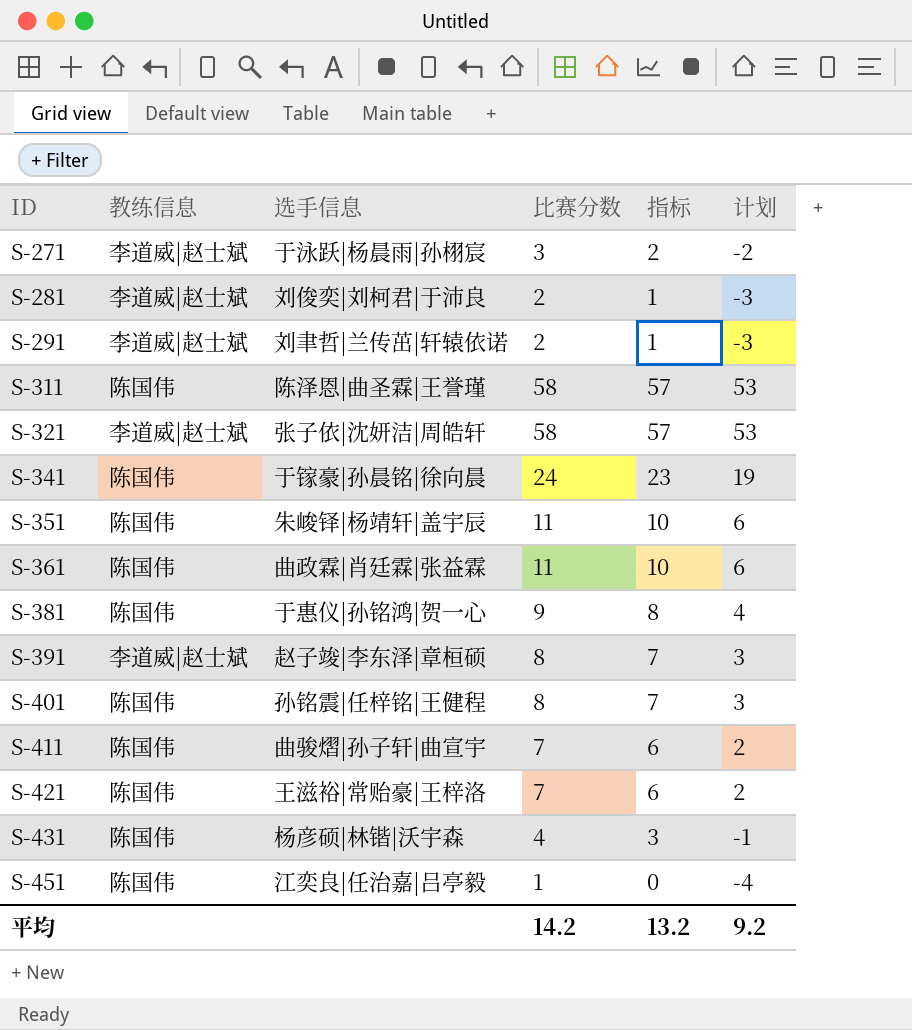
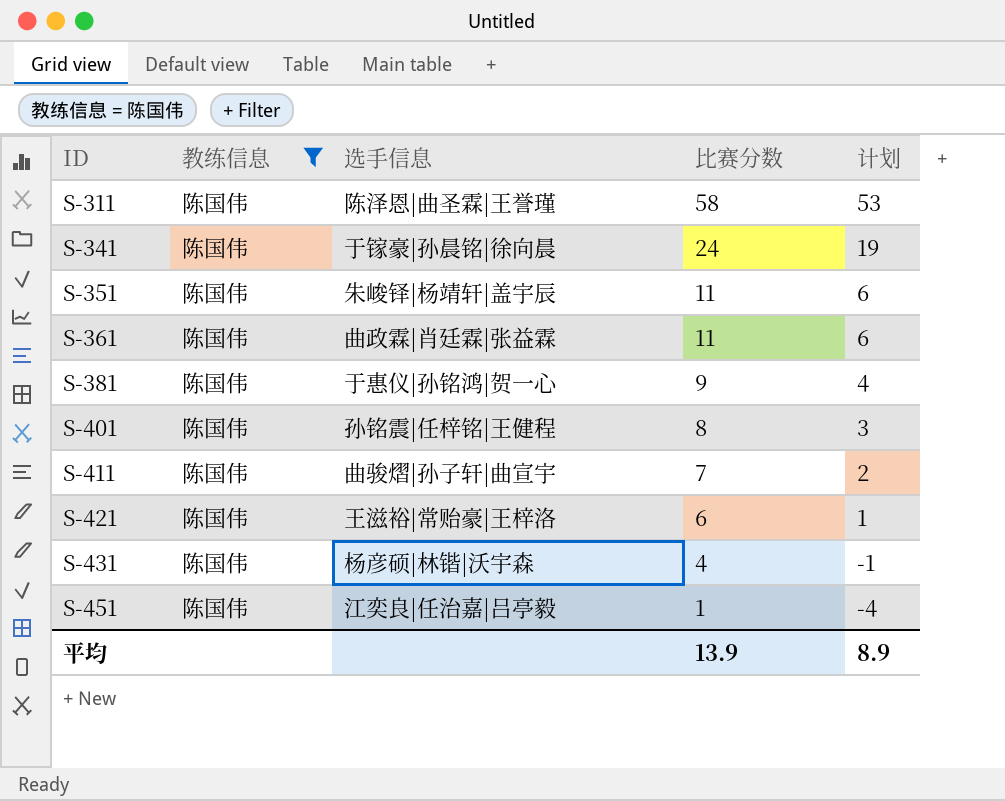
filter: none -> 教练信息 = 陈国伟
column 指标 | formula: [比赛分数] - 1 -> none
S-421 | 比赛分数: 7 -> 6
S-421 | 计划: 2 -> 1
平均 | 比赛分数: 14.2 -> 13.9
平均 | 计划: 9.2 -> 8.9

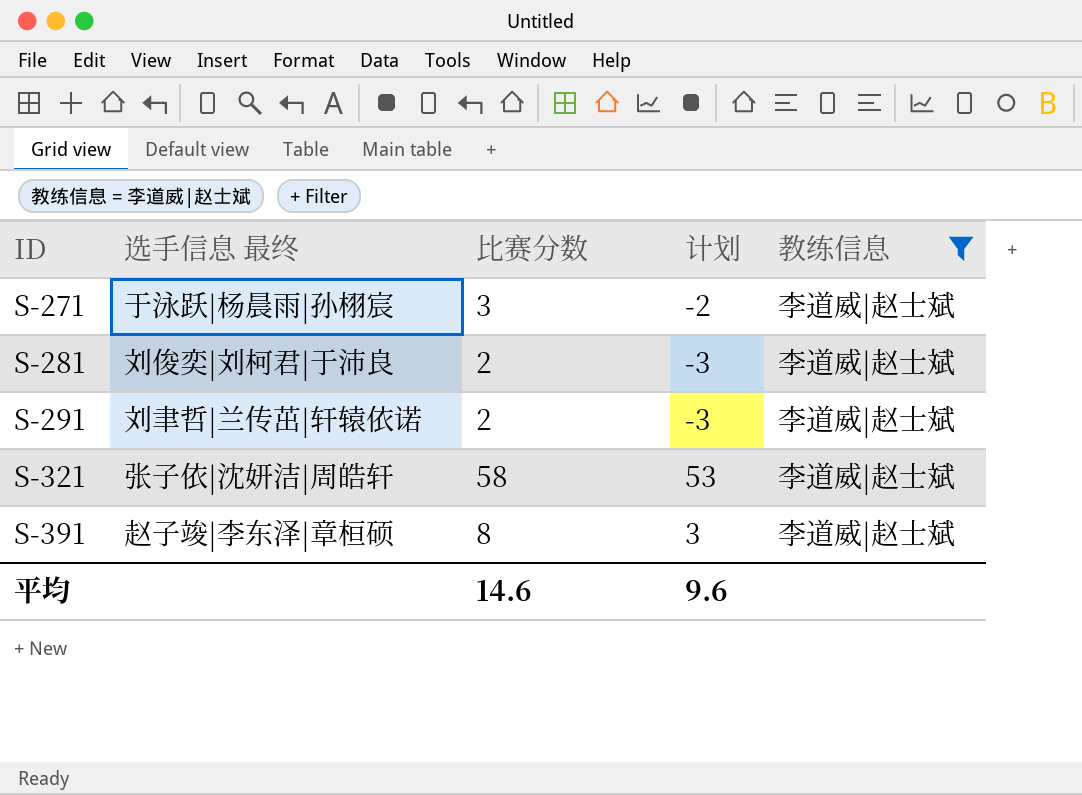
filter: 教练信息 = 陈国伟 -> 教练信息 = 李道威|赵士斌
column name: 选手信息 -> 选手信息 最终
column 教练信息 | position: 2 -> 5
平均 | 比赛分数: 13.9 -> 14.6
平均 | 计划: 8.9 -> 9.6

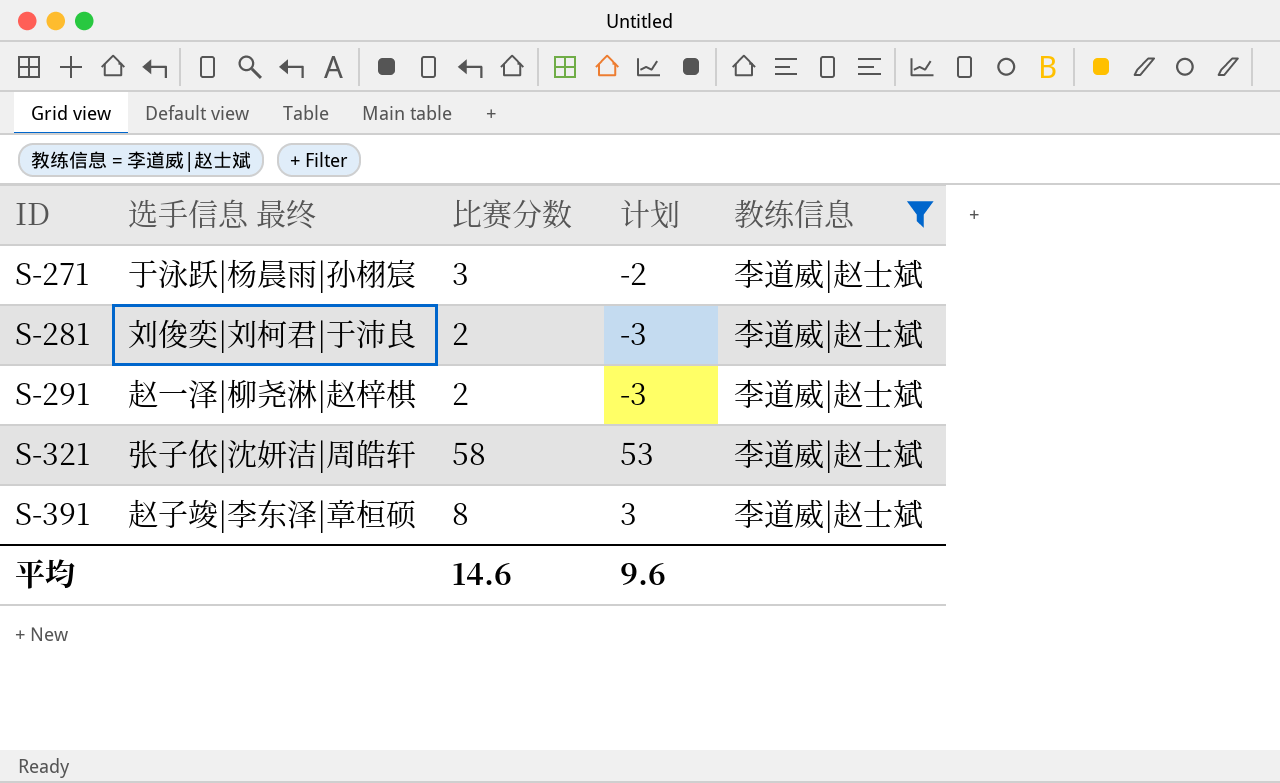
S-291 | 选手信息 最终: 刘聿哲|兰传茁|轩辕依诺 -> 赵一泽|柳尧淋|赵梓棋

